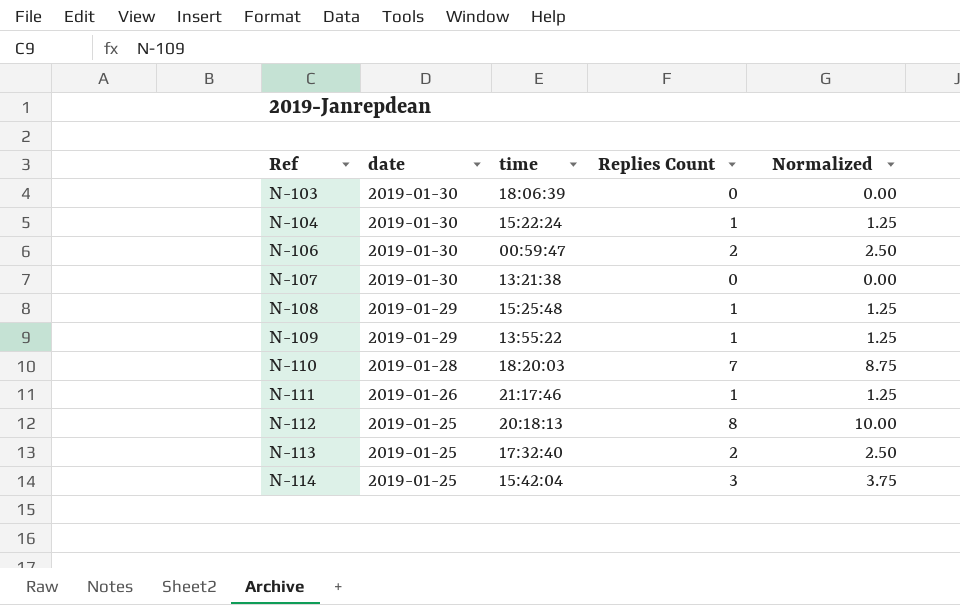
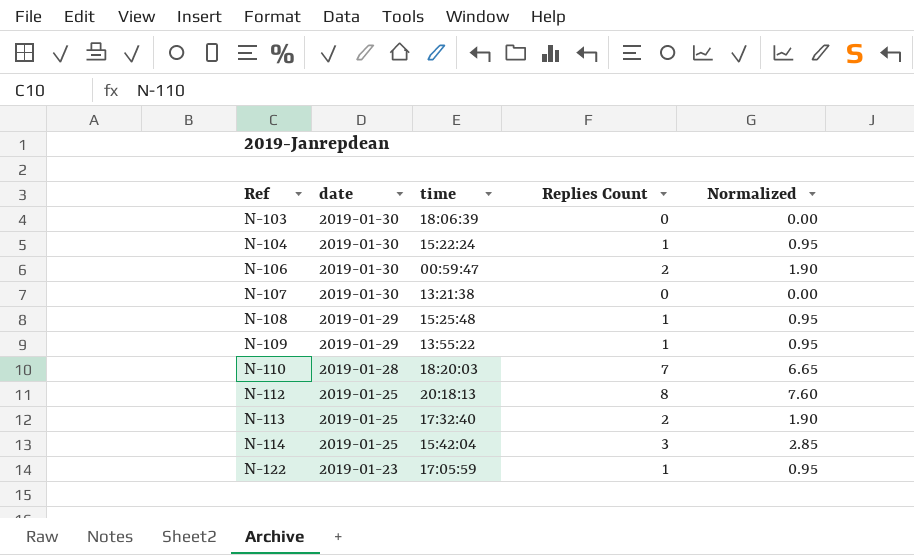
column Normalized | formula: [Replies Count] * 1.25 -> [Replies Count] * 0.95
row N-111: 2019-01-26 | 21:17:46 | 1 | 1.25 -> none
row N-122: none -> 2019-01-23 | 17:05:59 | 1 | 0.95

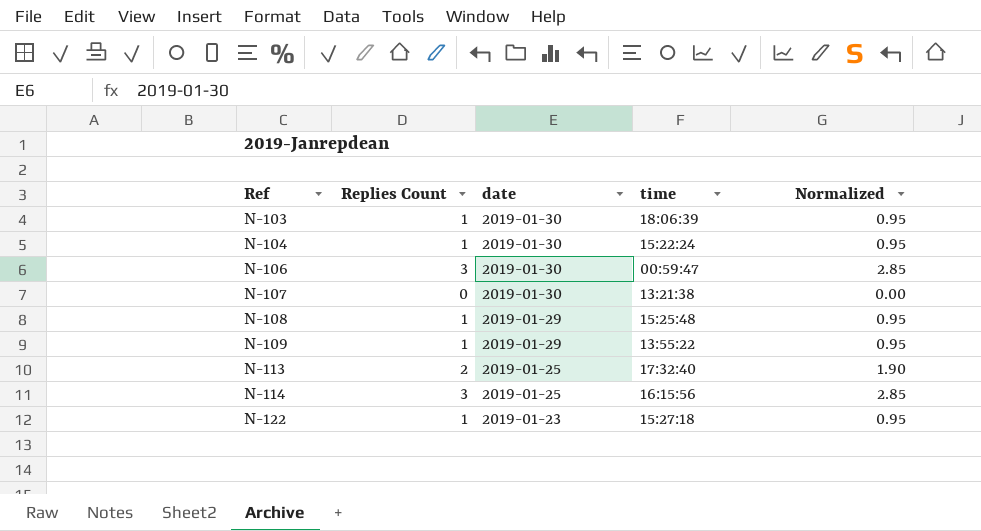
column Replies Count | position: 4 -> 2
row N-110: 2019-01-28 | 18:20:03 | 7 | 6.65 -> none
row N-112: 2019-01-25 | 20:18:13 | 8 | 7.60 -> none
N-103 | Replies Count: 0 -> 1
N-103 | Normalized: 0.00 -> 0.95
N-106 | Replies Count: 2 -> 3
N-106 | Normalized: 1.90 -> 2.85
N-114 | time: 15:42:04 -> 16:15:56
N-122 | time: 17:05:59 -> 15:27:18

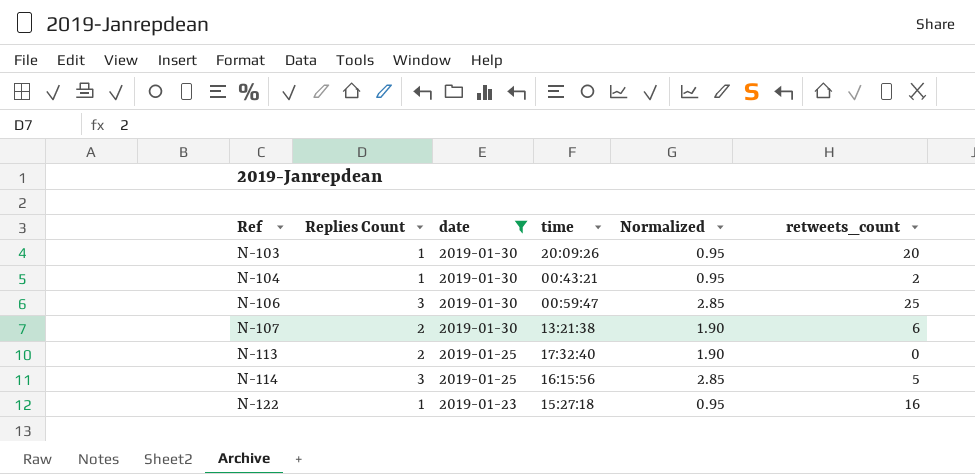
filter: none -> date != 2019-01-29
column retweets_count | position: none -> 6
N-103 | time: 18:06:39 -> 20:09:26
N-104 | time: 15:22:24 -> 00:43:21
N-107 | Replies Count: 0 -> 2
N-107 | Normalized: 0.00 -> 1.90

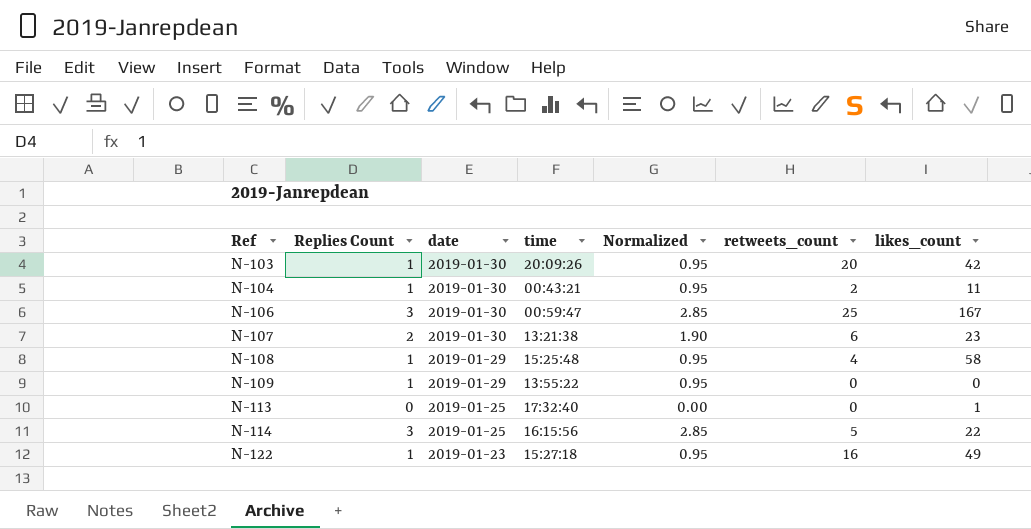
filter: date != 2019-01-29 -> none
column likes_count | position: none -> 7
N-113 | Replies Count: 2 -> 0
N-113 | Normalized: 1.90 -> 0.00

